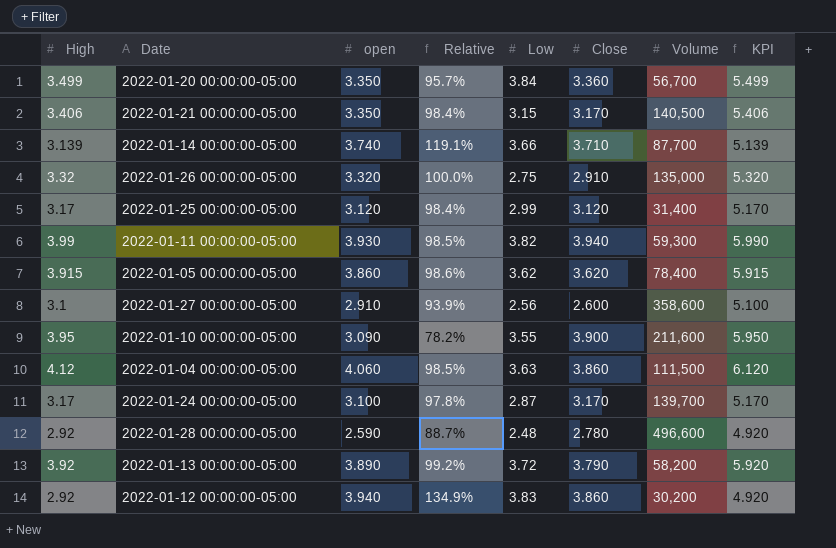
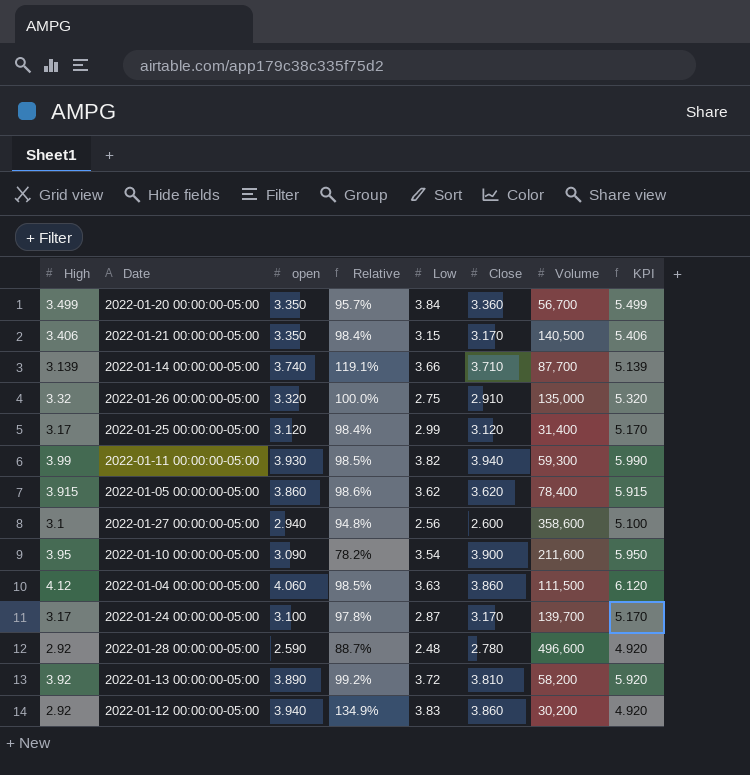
2022-01-27 00:00:00-05:00 | open: 2.910 -> 2.940
2022-01-27 00:00:00-05:00 | Relative: 93.9% -> 94.8%
2022-01-10 00:00:00-05:00 | Low: 3.55 -> 3.54
2022-01-13 00:00:00-05:00 | Close: 3.790 -> 3.810

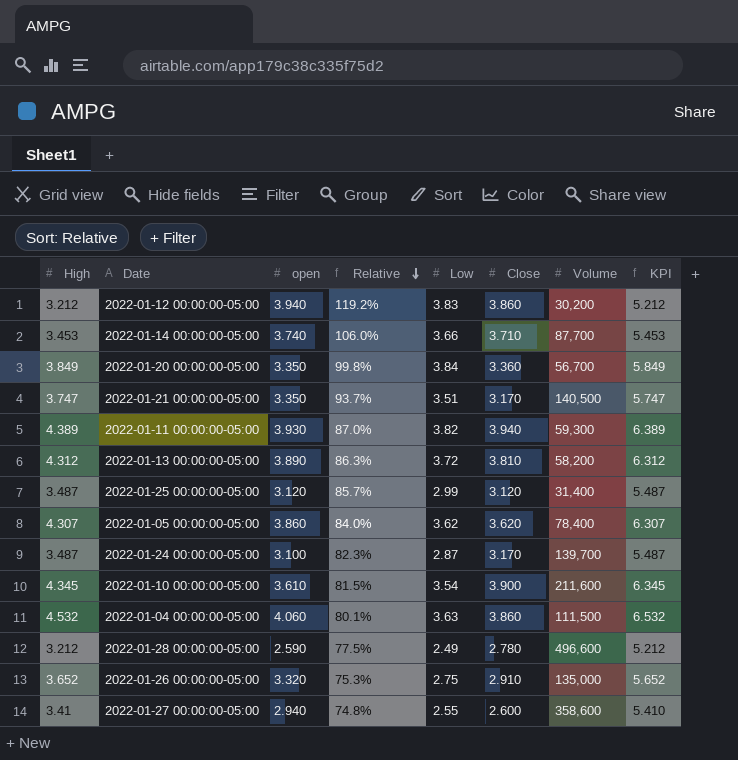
row order: none -> Relative descending
column Relative | formula: [open] / [High] -> [Low] / [High]
2022-01-12 00:00:00-05:00 | High: 2.92 -> 3.212
2022-01-12 00:00:00-05:00 | KPI: 4.920 -> 5.212
2022-01-14 00:00:00-05:00 | High: 3.139 -> 3.453
2022-01-14 00:00:00-05:00 | KPI: 5.139 -> 5.453
2022-01-20 00:00:00-05:00 | High: 3.499 -> 3.849
2022-01-20 00:00:00-05:00 | KPI: 5.499 -> 5.849
2022-01-21 00:00:00-05:00 | High: 3.406 -> 3.747
2022-01-21 00:00:00-05:00 | Low: 3.15 -> 3.51
2022-01-21 00:00:00-05:00 | KPI: 5.406 -> 5.747
2022-01-11 00:00:00-05:00 | High: 3.99 -> 4.389
2022-01-11 00:00:00-05:00 | KPI: 5.990 -> 6.389
2022-01-13 00:00:00-05:00 | High: 3.92 -> 4.312
2022-01-13 00:00:00-05:00 | KPI: 5.920 -> 6.312
2022-01-25 00:00:00-05:00 | High: 3.17 -> 3.487
2022-01-25 00:00:00-05:00 | KPI: 5.170 -> 5.487
2022-01-05 00:00:00-05:00 | High: 3.915 -> 4.307
2022-01-05 00:00:00-05:00 | KPI: 5.915 -> 6.307
2022-01-24 00:00:00-05:00 | High: 3.17 -> 3.487
2022-01-24 00:00:00-05:00 | KPI: 5.170 -> 5.487
2022-01-10 00:00:00-05:00 | High: 3.95 -> 4.345
2022-01-10 00:00:00-05:00 | open: 3.090 -> 3.610
2022-01-10 00:00:00-05:00 | KPI: 5.950 -> 6.345
2022-01-04 00:00:00-05:00 | High: 4.12 -> 4.532
2022-01-04 00:00:00-05:00 | KPI: 6.120 -> 6.532
2022-01-28 00:00:00-05:00 | High: 2.92 -> 3.212
2022-01-28 00:00:00-05:00 | Low: 2.48 -> 2.49
2022-01-28 00:00:00-05:00 | KPI: 4.920 -> 5.212
2022-01-26 00:00:00-05:00 | High: 3.32 -> 3.652
2022-01-26 00:00:00-05:00 | KPI: 5.320 -> 5.652
2022-01-27 00:00:00-05:00 | High: 3.1 -> 3.41
2022-01-27 00:00:00-05:00 | Low: 2.56 -> 2.55
2022-01-27 00:00:00-05:00 | KPI: 5.100 -> 5.410

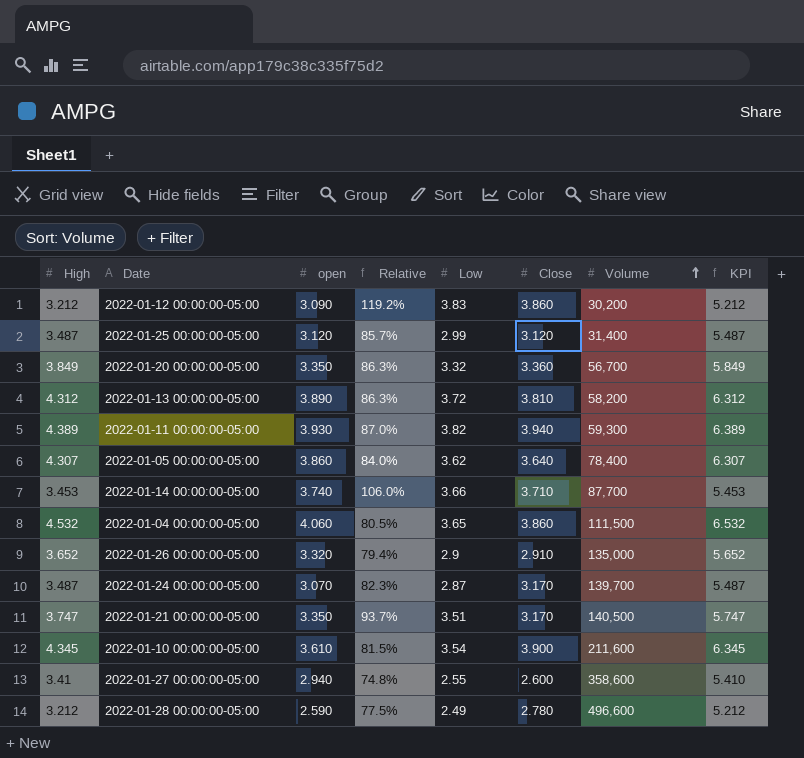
row order: Relative descending -> Volume ascending
2022-01-12 00:00:00-05:00 | open: 3.940 -> 3.090
2022-01-20 00:00:00-05:00 | Relative: 99.8% -> 86.3%
2022-01-20 00:00:00-05:00 | Low: 3.84 -> 3.32
2022-01-05 00:00:00-05:00 | Close: 3.620 -> 3.640
2022-01-04 00:00:00-05:00 | Relative: 80.1% -> 80.5%
2022-01-04 00:00:00-05:00 | Low: 3.63 -> 3.65
2022-01-26 00:00:00-05:00 | Relative: 75.3% -> 79.4%
2022-01-26 00:00:00-05:00 | Low: 2.75 -> 2.9
2022-01-24 00:00:00-05:00 | open: 3.100 -> 3.070

